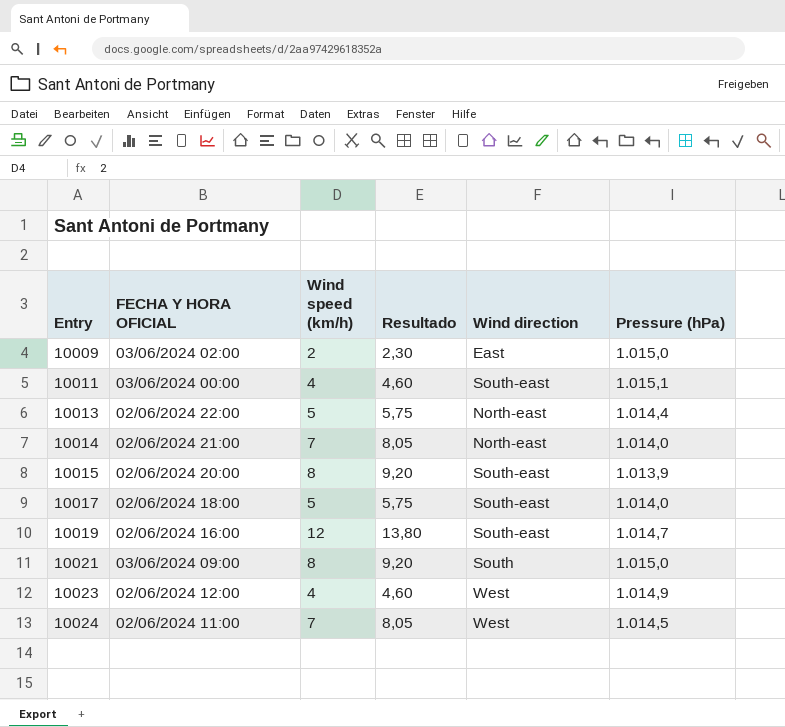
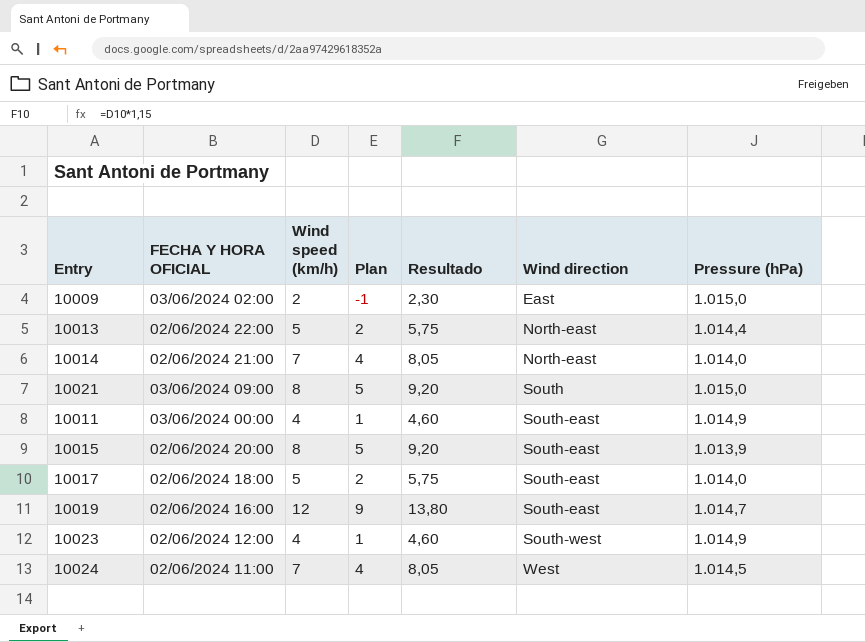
row order: Entry ascending -> Wind direction ascending
column Plan | formula: none -> [Wind speed (km/h)] - 3
10011 | Pressure (hPa): 1.015,1 -> 1.014,9
10023 | Wind direction: West -> South-west

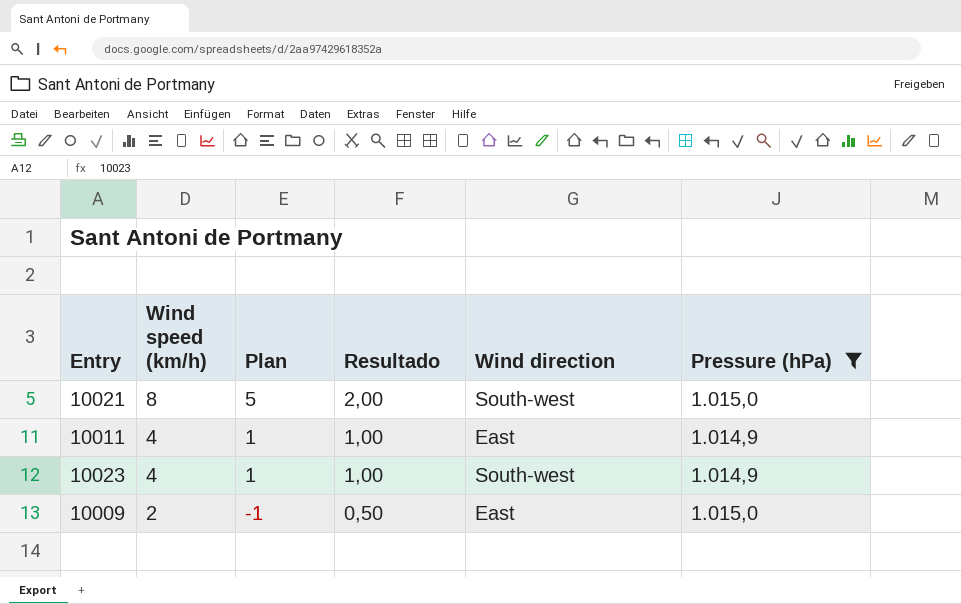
filter: none -> Pressure (hPa) >= 1.014,9
row order: Wind direction ascending -> Wind speed (km/h) descending
column FECHA Y HORA OFICIAL | position: 2 -> none
column Resultado | formula: [Wind speed (km/h)] * 1,15 -> [Wind speed (km/h)] * 0,25
10021 | Wind direction: South -> South-west
10011 | Wind direction: South-east -> East

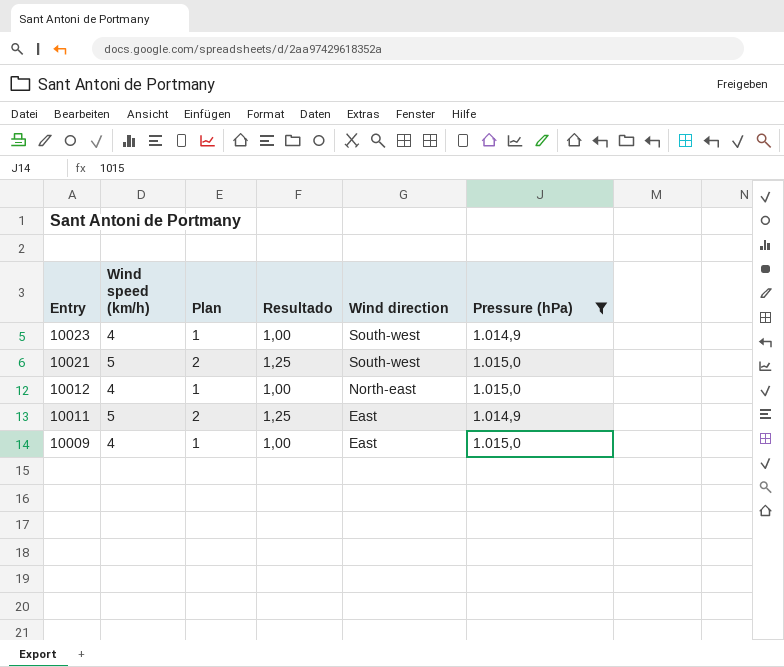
row order: Wind speed (km/h) descending -> Entry descending
10021 | Wind speed (km/h): 8 -> 5
10021 | Plan: 5 -> 2
10021 | Resultado: 2,00 -> 1,25
row 10012: none -> 4 | 1 | 1,00 | North-east | 1.015,0
10011 | Wind speed (km/h): 4 -> 5
10011 | Plan: 1 -> 2
10011 | Resultado: 1,00 -> 1,25
10009 | Wind speed (km/h): 2 -> 4
10009 | Plan: -1 -> 1
10009 | Resultado: 0,50 -> 1,00

